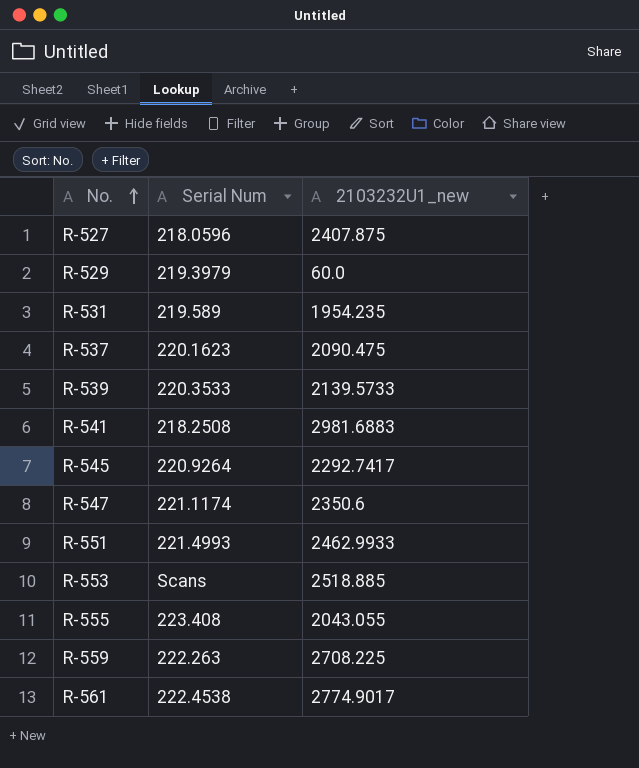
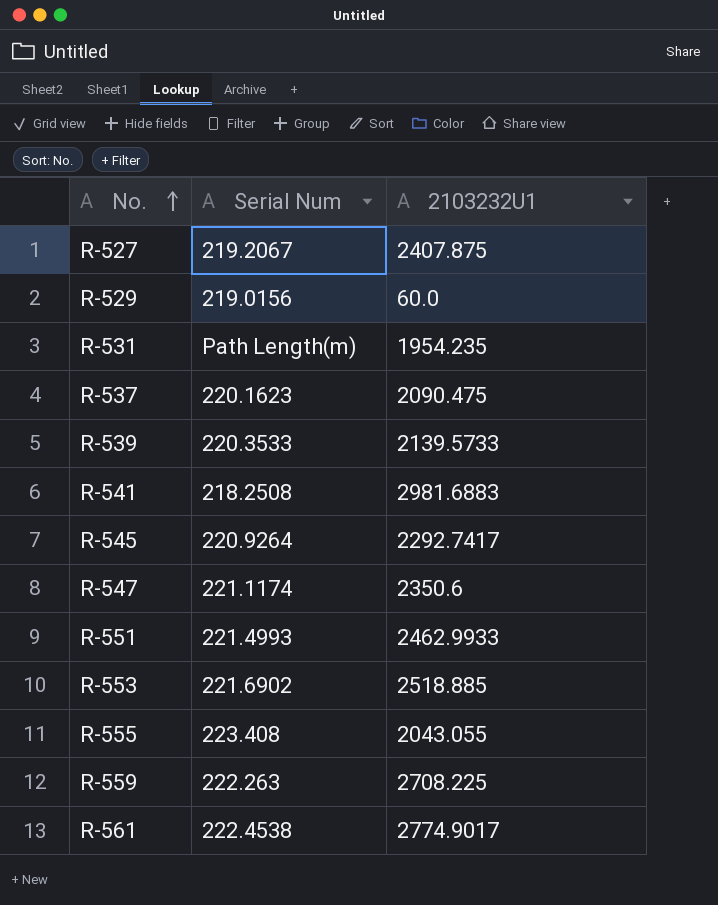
column name: 2103232U1_new -> 2103232U1
R-527 | Serial Num: 218.0596 -> 219.2067
R-529 | Serial Num: 219.3979 -> 219.0156
R-531 | Serial Num: 219.589 -> Path Length(m)
R-553 | Serial Num: Scans -> 221.6902

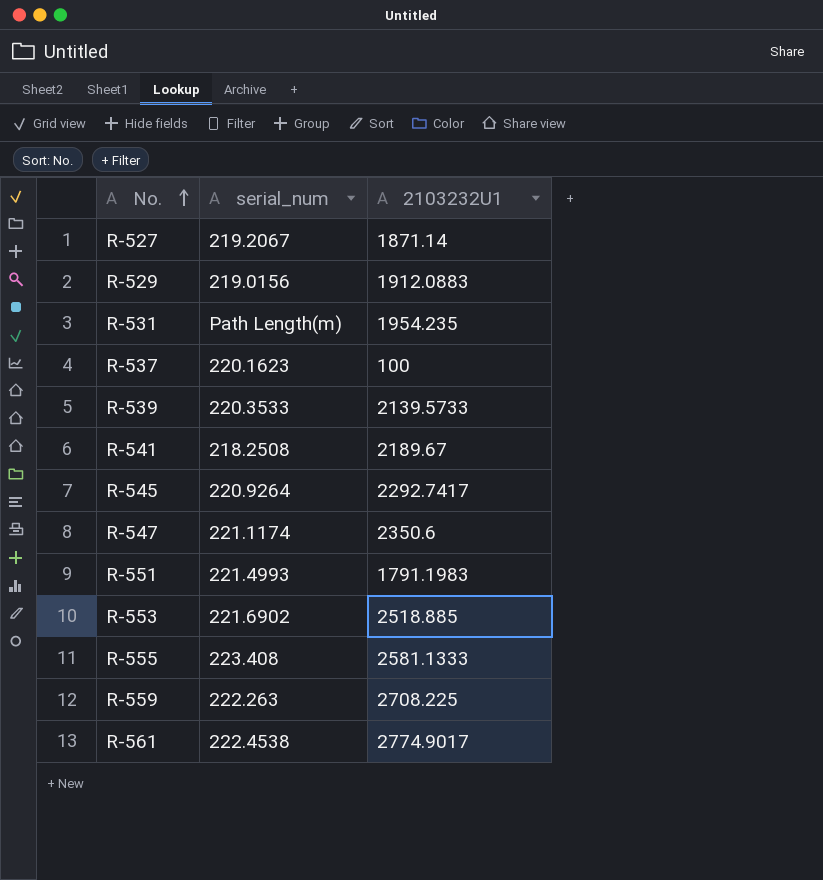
column name: Serial Num -> serial_num
R-527 | 2103232U1: 2407.875 -> 1871.14
R-529 | 2103232U1: 60.0 -> 1912.0883
R-537 | 2103232U1: 2090.475 -> 100
R-541 | 2103232U1: 2981.6883 -> 2189.67
R-551 | 2103232U1: 2462.9933 -> 1791.1983
R-555 | 2103232U1: 2043.055 -> 2581.1333

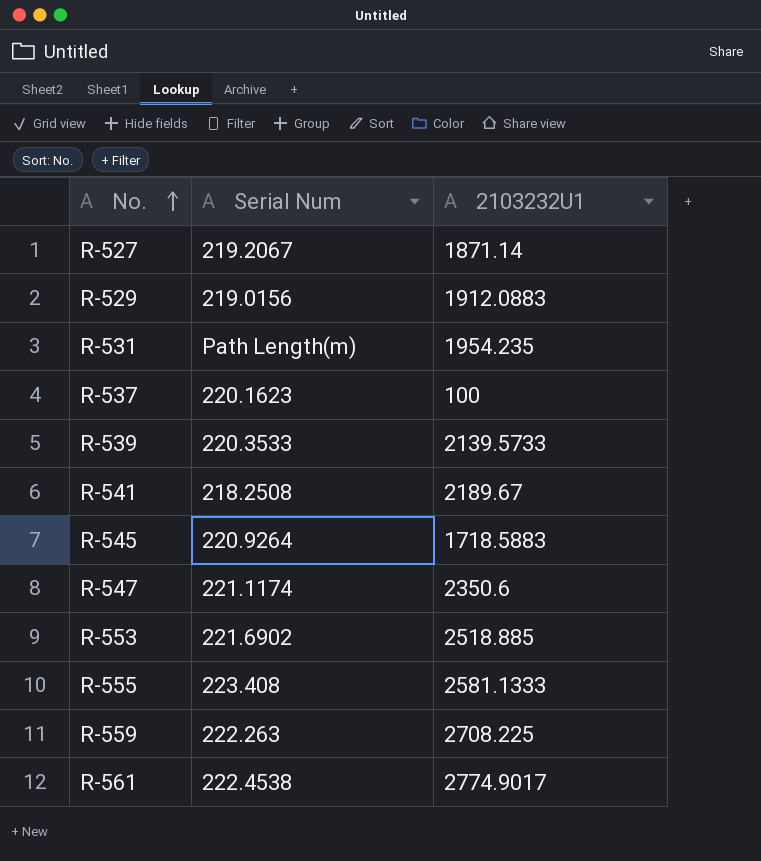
column name: serial_num -> Serial Num
row R-551: 221.4993 | 1791.1983 -> none
R-545 | 2103232U1: 2292.7417 -> 1718.5883

